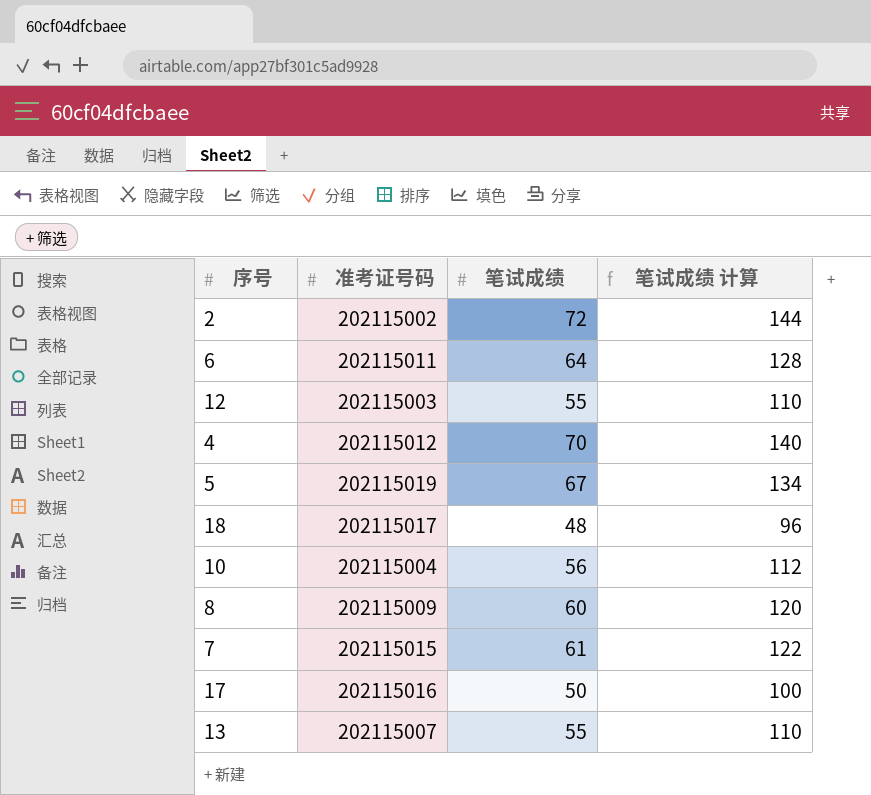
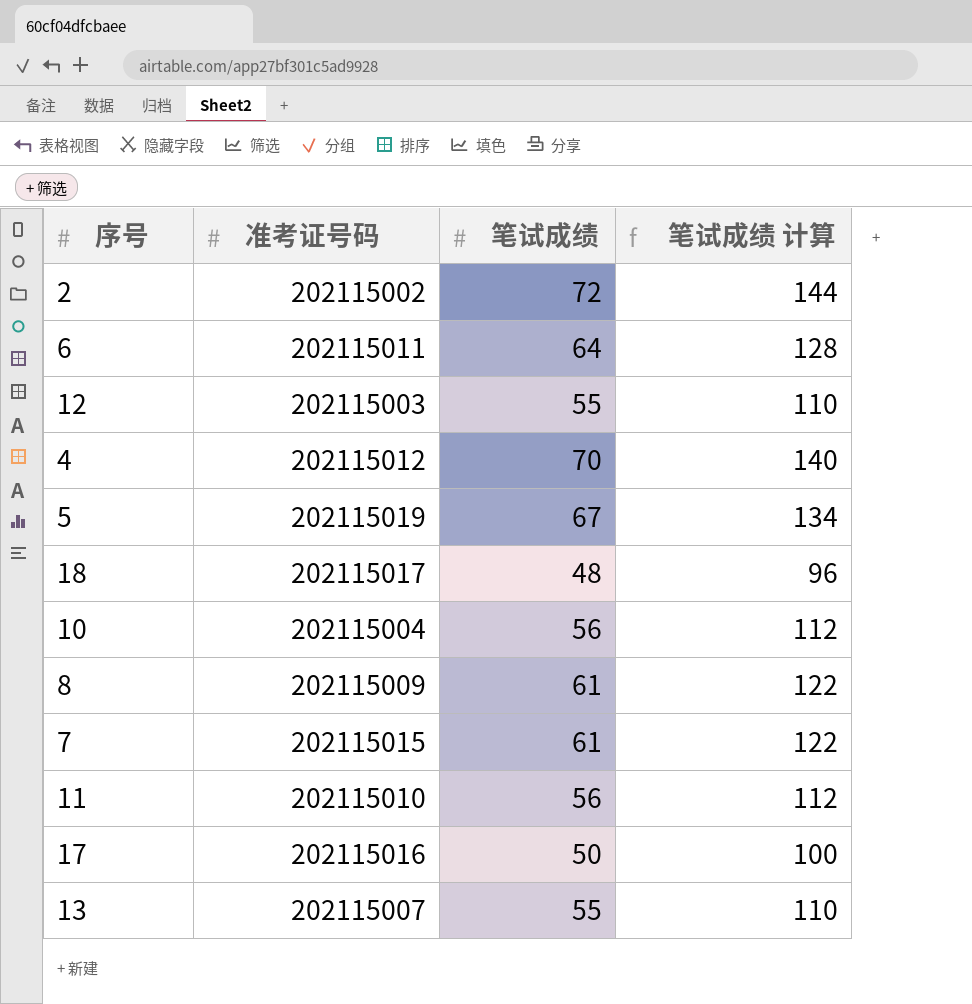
8 | 笔试成绩: 60 -> 61
8 | 笔试成绩 计算: 120 -> 122
row 11: none -> 202115010 | 56 | 112

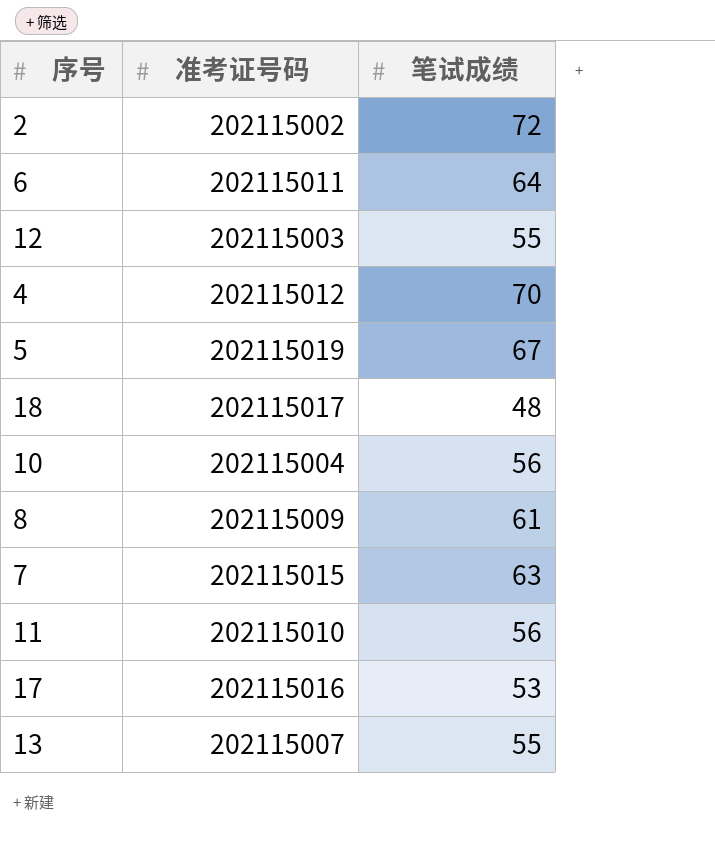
column 笔试成绩 计算 | formula: [笔试成绩] * 2 -> none
7 | 笔试成绩: 61 -> 63
17 | 笔试成绩: 50 -> 53

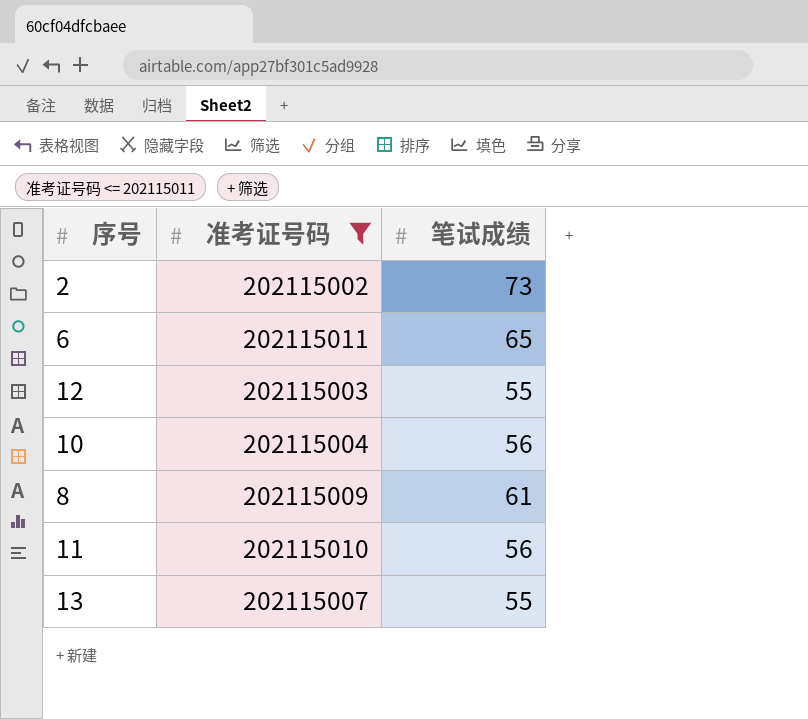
filter: none -> 准考证号码 <= 202115011
2 | 笔试成绩: 72 -> 73
6 | 笔试成绩: 64 -> 65

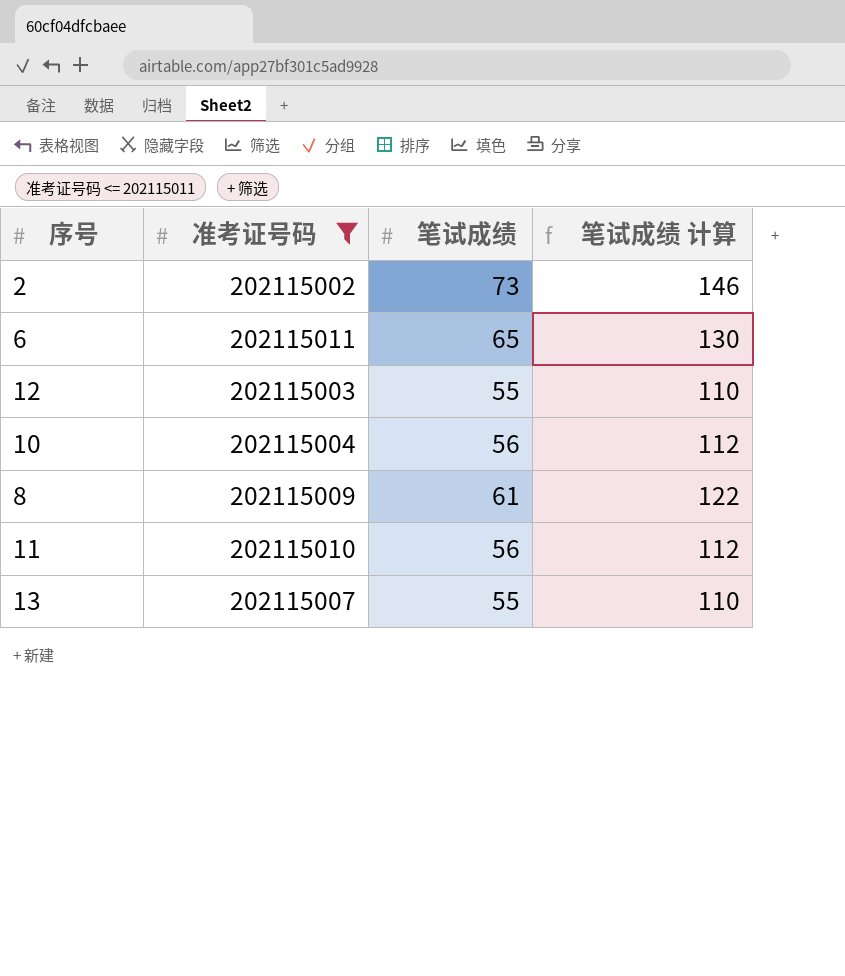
column 笔试成绩 计算 | formula: none -> [笔试成绩] * 2

